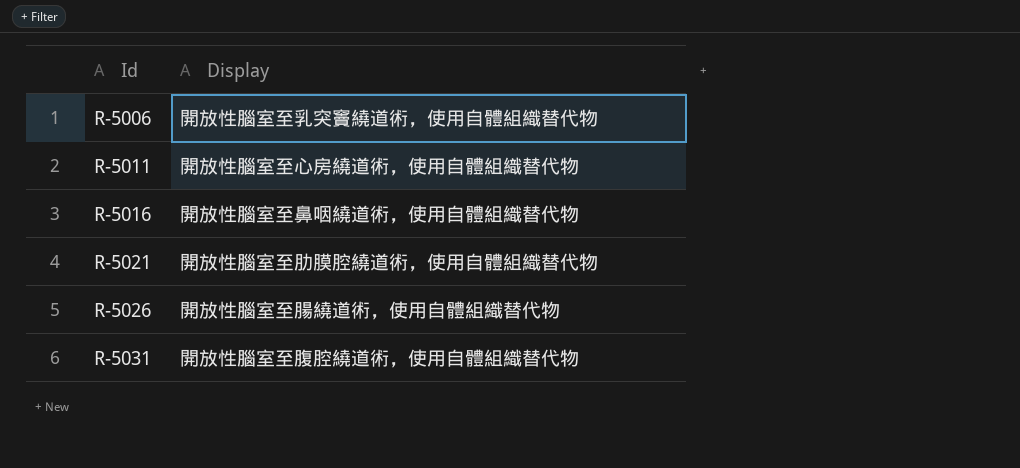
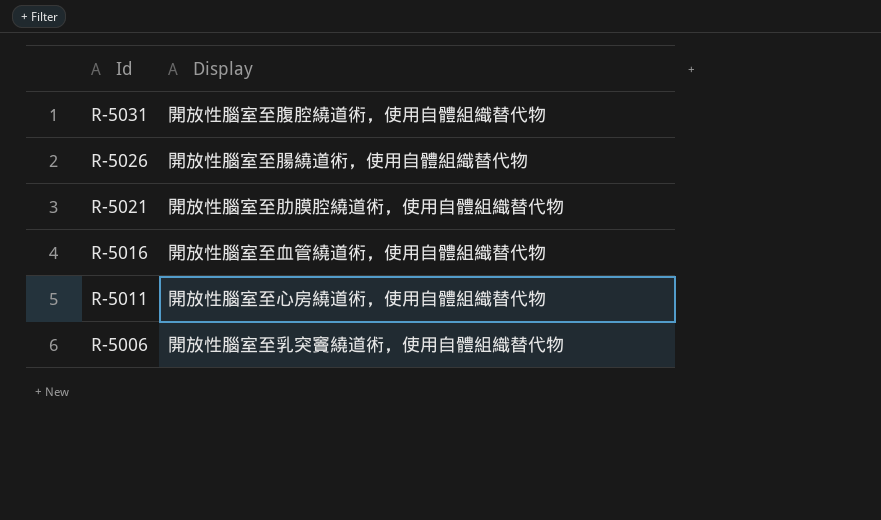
row order: Id ascending -> Id descending
R-5016 | Display: 開放性腦室至鼻咽繞道術，使用自體組織替代物 -> 開放性腦室至血管繞道術，使用自體組織替代物

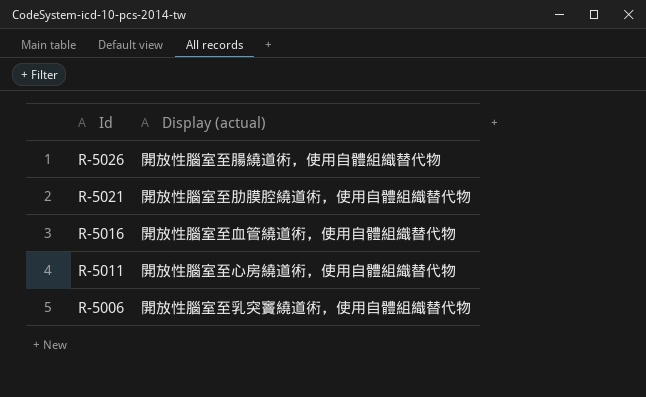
column name: Display -> Display (actual)
row R-5031: 開放性腦室至腹腔繞道術，使用自體組織替代物 -> none

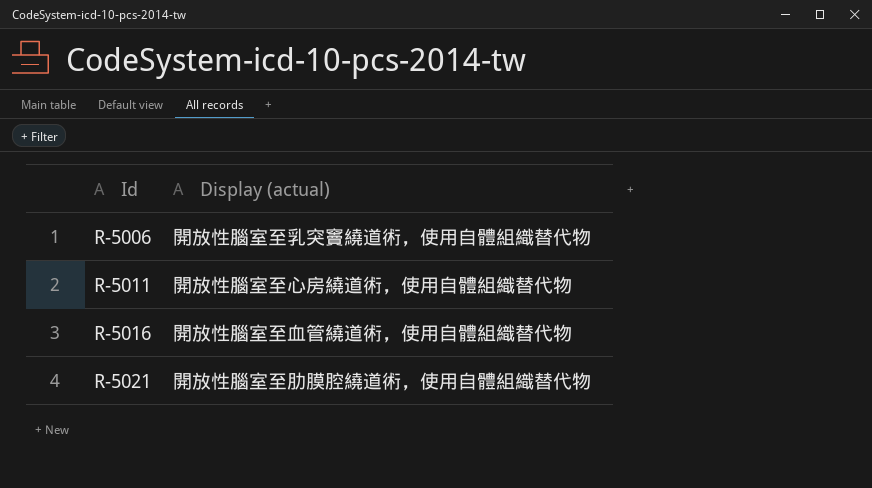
row order: Id descending -> Id ascending
row R-5026: 開放性腦室至腸繞道術，使用自體組織替代物 -> none

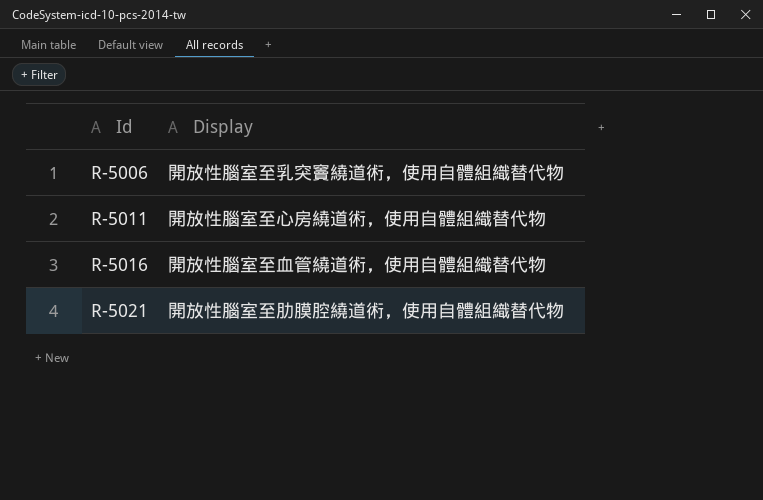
column name: Display (actual) -> Display

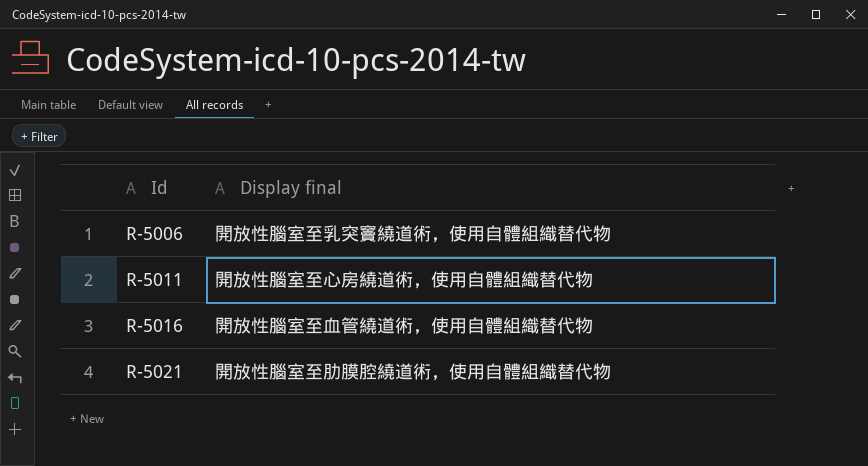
column name: Display -> Display final

